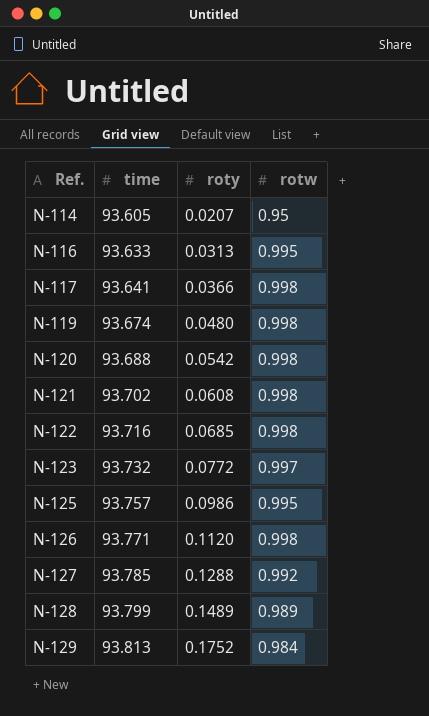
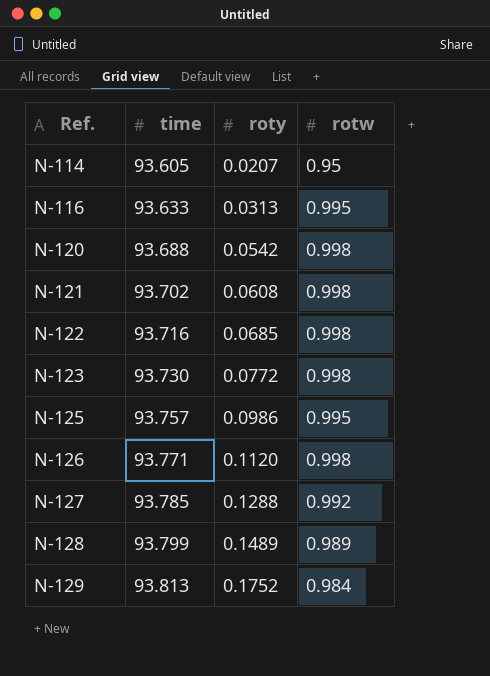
row N-117: 93.641 | 0.0366 | 0.998 -> none
row N-119: 93.674 | 0.0480 | 0.998 -> none
N-123 | time: 93.732 -> 93.730
N-123 | rotw: 0.997 -> 0.998

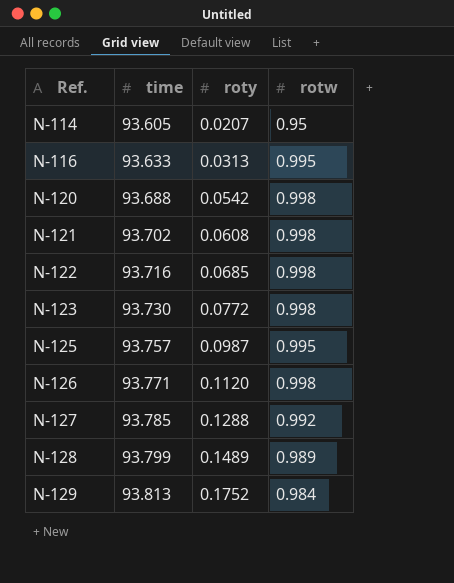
N-125 | roty: 0.0986 -> 0.0987

